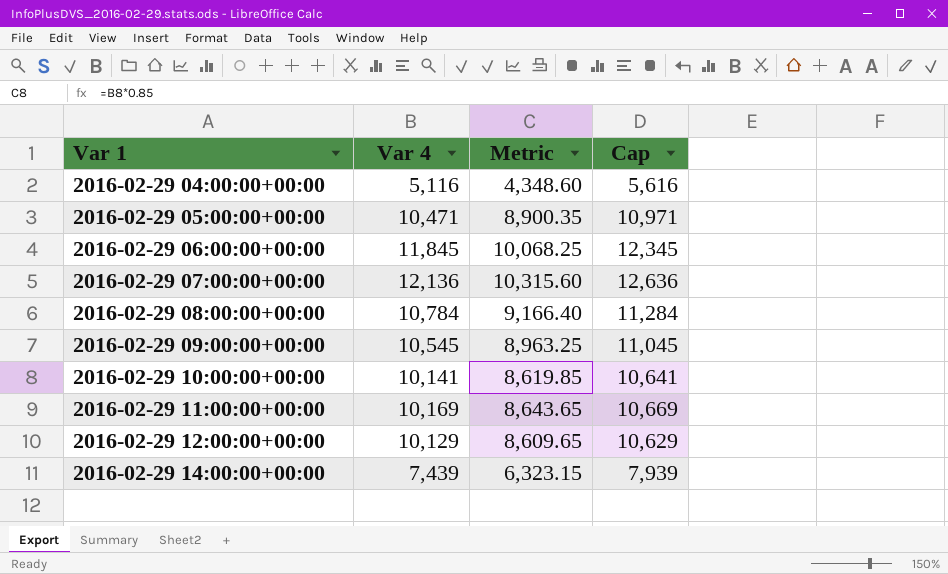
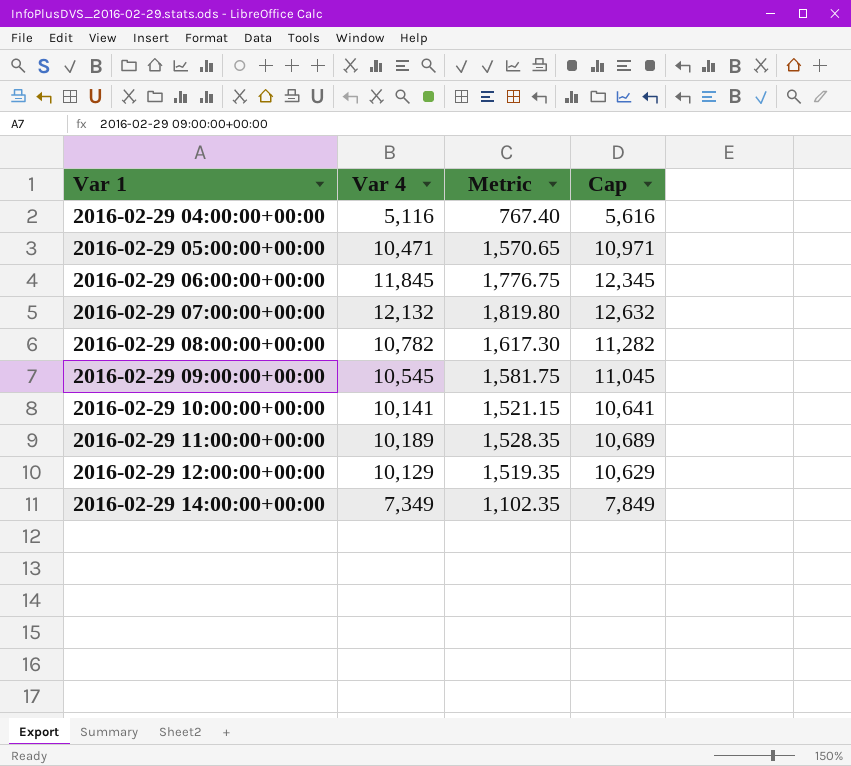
column Metric | formula: [Var 4] * 0.85 -> [Var 4] * 0.15
2016-02-29 07:00:00+00:00 | Var 4: 12,136 -> 12,132
2016-02-29 07:00:00+00:00 | Cap: 12,636 -> 12,632
2016-02-29 08:00:00+00:00 | Var 4: 10,784 -> 10,782
2016-02-29 08:00:00+00:00 | Cap: 11,284 -> 11,282
2016-02-29 11:00:00+00:00 | Var 4: 10,169 -> 10,189
2016-02-29 11:00:00+00:00 | Cap: 10,669 -> 10,689
2016-02-29 14:00:00+00:00 | Var 4: 7,439 -> 7,349
2016-02-29 14:00:00+00:00 | Cap: 7,939 -> 7,849

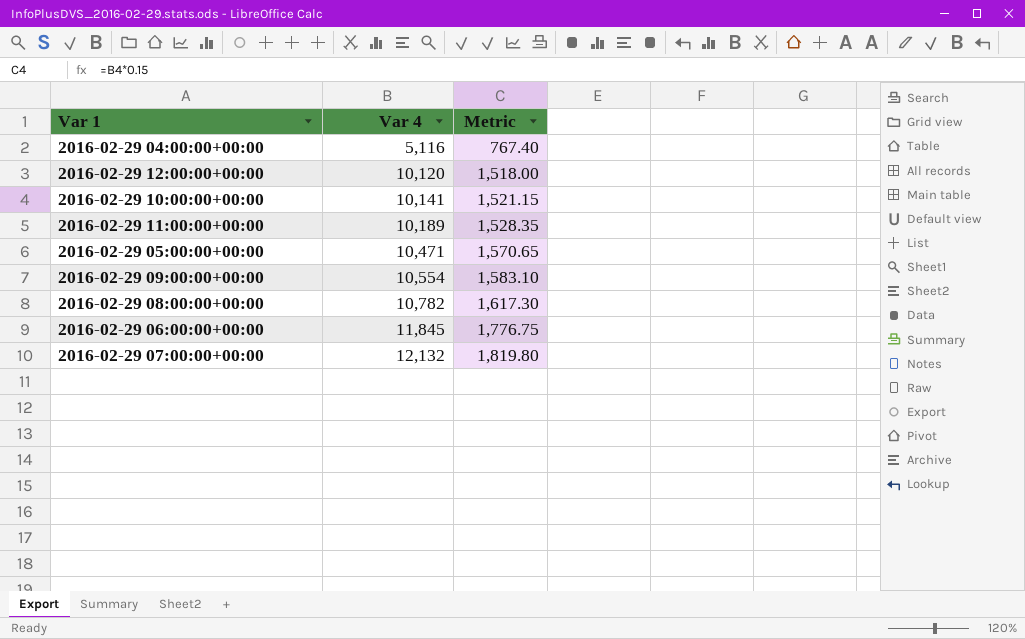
row order: Var 1 ascending -> Var 4 ascending
column Cap | formula: [Var 4] + 500 -> none
row 2016-02-29 14:00:00+00:00: 7,349 | 1,102.35 | 7,849 -> none
2016-02-29 12:00:00+00:00 | Var 4: 10,129 -> 10,120
2016-02-29 12:00:00+00:00 | Metric: 1,519.35 -> 1,518.00
2016-02-29 09:00:00+00:00 | Var 4: 10,545 -> 10,554
2016-02-29 09:00:00+00:00 | Metric: 1,581.75 -> 1,583.10

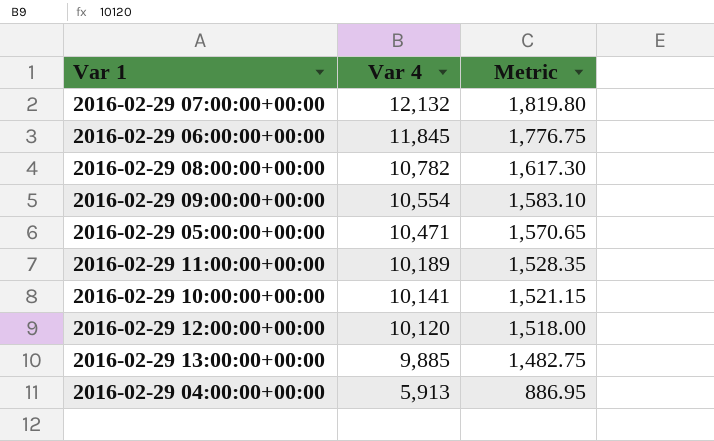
row order: Var 4 ascending -> Var 4 descending
row 2016-02-29 13:00:00+00:00: none -> 9,885 | 1,482.75
2016-02-29 04:00:00+00:00 | Var 4: 5,116 -> 5,913
2016-02-29 04:00:00+00:00 | Metric: 767.40 -> 886.95

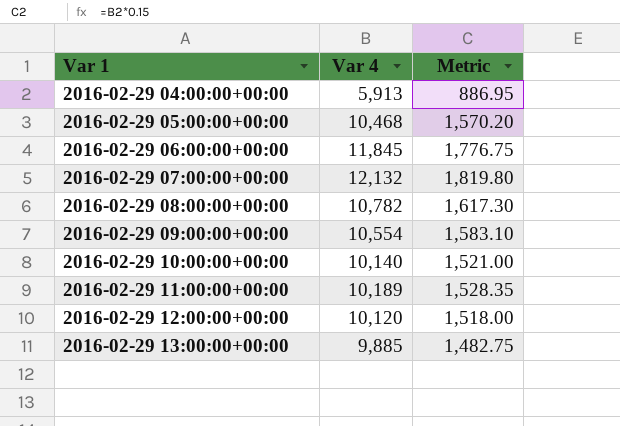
row order: Var 4 descending -> Var 1 ascending
2016-02-29 05:00:00+00:00 | Var 4: 10,471 -> 10,468
2016-02-29 05:00:00+00:00 | Metric: 1,570.65 -> 1,570.20
2016-02-29 10:00:00+00:00 | Var 4: 10,141 -> 10,140
2016-02-29 10:00:00+00:00 | Metric: 1,521.15 -> 1,521.00

